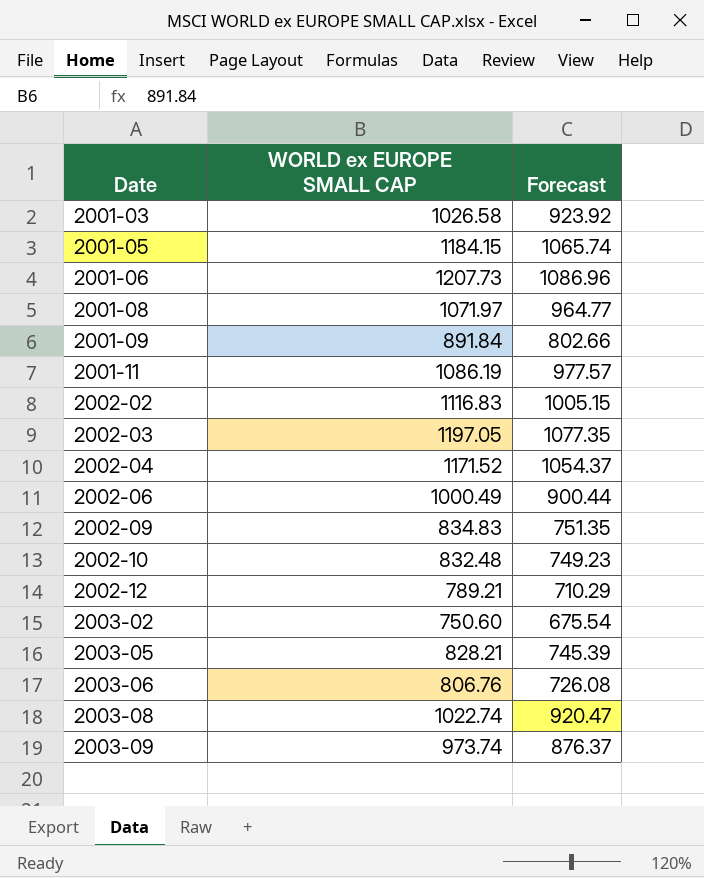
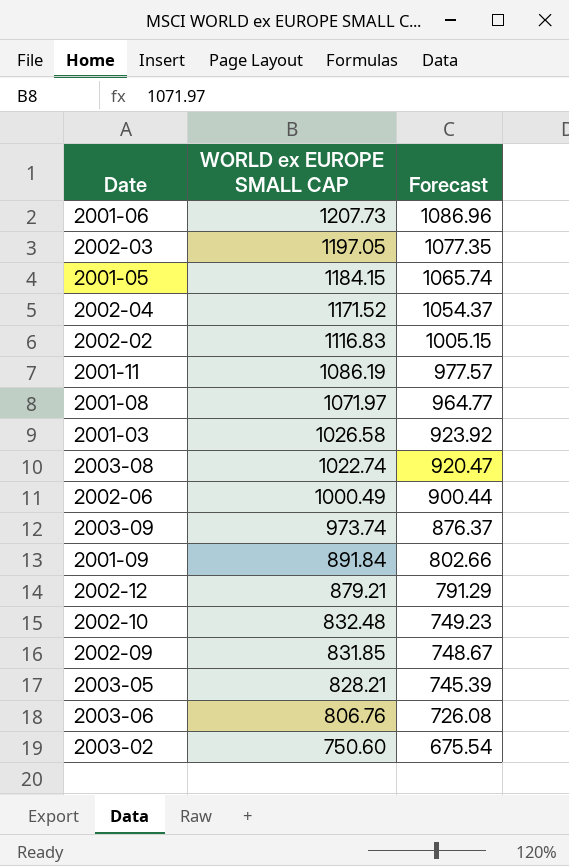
row order: Date ascending -> WORLD ex EUROPE SMALL CAP descending
2002-12 | WORLD ex EUROPE SMALL CAP: 789.21 -> 879.21
2002-12 | Forecast: 710.29 -> 791.29
2002-09 | WORLD ex EUROPE SMALL CAP: 834.83 -> 831.85
2002-09 | Forecast: 751.35 -> 748.67

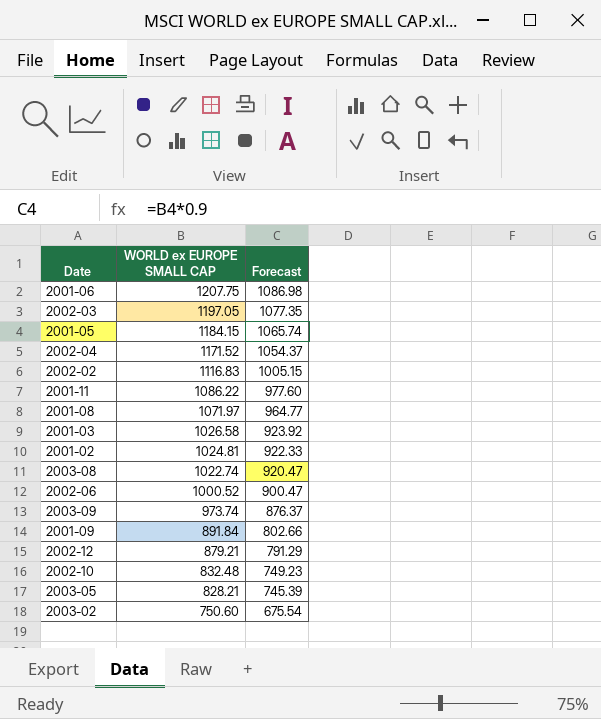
row 2002-09: 831.85 | 748.67 -> none
row 2003-06: 806.76 | 726.08 -> none
2001-06 | WORLD ex EUROPE SMALL CAP: 1207.73 -> 1207.75
2001-06 | Forecast: 1086.96 -> 1086.98
2001-11 | WORLD ex EUROPE SMALL CAP: 1086.19 -> 1086.22
2001-11 | Forecast: 977.57 -> 977.60
row 2001-02: none -> 1024.81 | 922.33
2002-06 | WORLD ex EUROPE SMALL CAP: 1000.49 -> 1000.52
2002-06 | Forecast: 900.44 -> 900.47

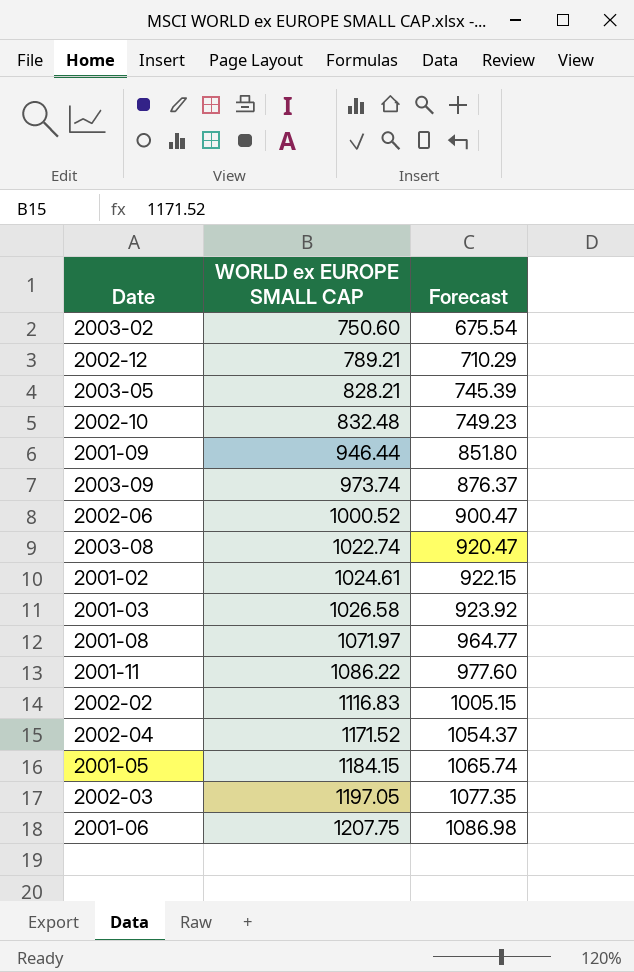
row order: WORLD ex EUROPE SMALL CAP descending -> WORLD ex EUROPE SMALL CAP ascending
2002-12 | WORLD ex EUROPE SMALL CAP: 879.21 -> 789.21
2002-12 | Forecast: 791.29 -> 710.29
2001-09 | WORLD ex EUROPE SMALL CAP: 891.84 -> 946.44
2001-09 | Forecast: 802.66 -> 851.80
2001-02 | WORLD ex EUROPE SMALL CAP: 1024.81 -> 1024.61
2001-02 | Forecast: 922.33 -> 922.15

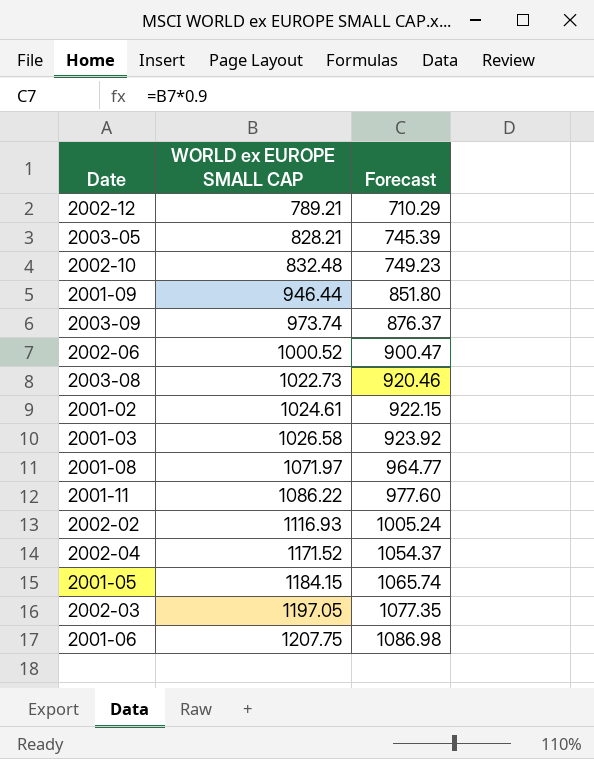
row 2003-02: 750.60 | 675.54 -> none
2003-08 | WORLD ex EUROPE SMALL CAP: 1022.74 -> 1022.73
2003-08 | Forecast: 920.47 -> 920.46
2002-02 | WORLD ex EUROPE SMALL CAP: 1116.83 -> 1116.93
2002-02 | Forecast: 1005.15 -> 1005.24

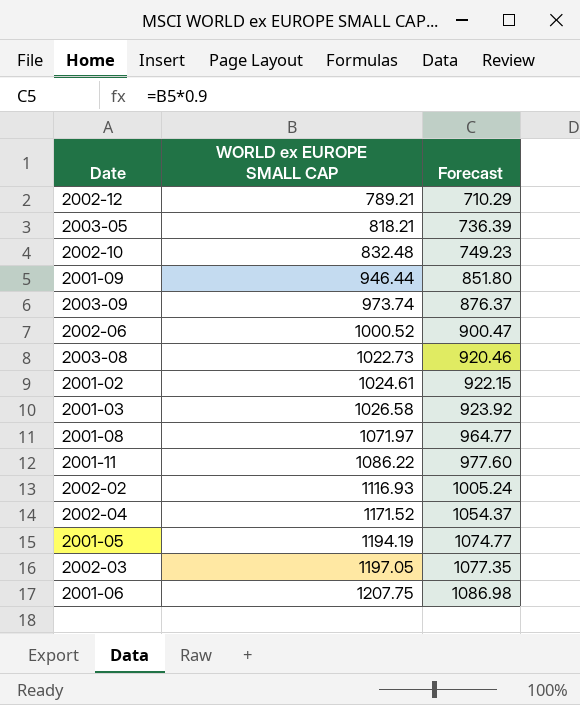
2003-05 | WORLD ex EUROPE SMALL CAP: 828.21 -> 818.21
2003-05 | Forecast: 745.39 -> 736.39
2001-05 | WORLD ex EUROPE SMALL CAP: 1184.15 -> 1194.19
2001-05 | Forecast: 1065.74 -> 1074.77

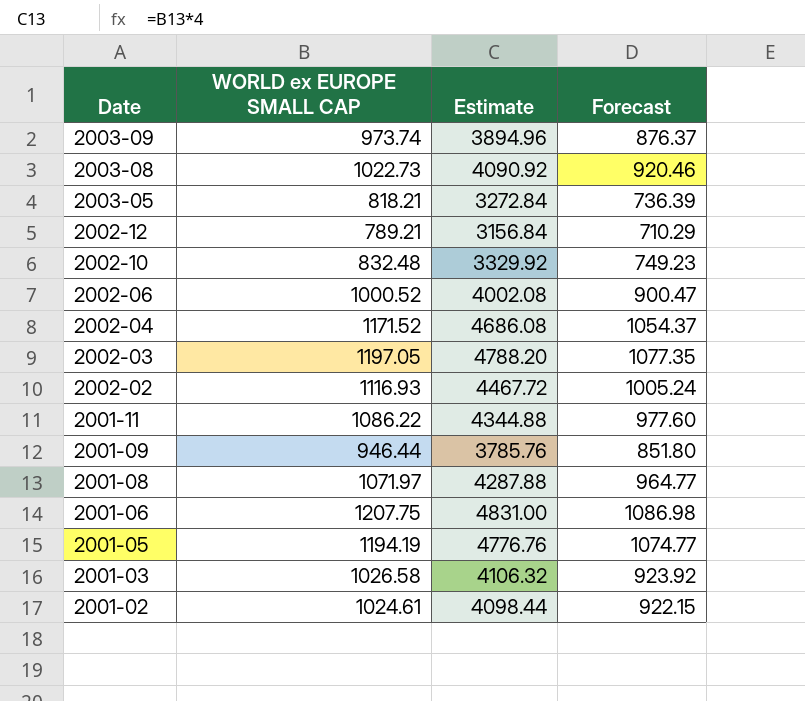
row order: WORLD ex EUROPE SMALL CAP ascending -> Date descending
column Estimate | formula: none -> [WORLD ex EUROPE SMALL CAP] * 4

